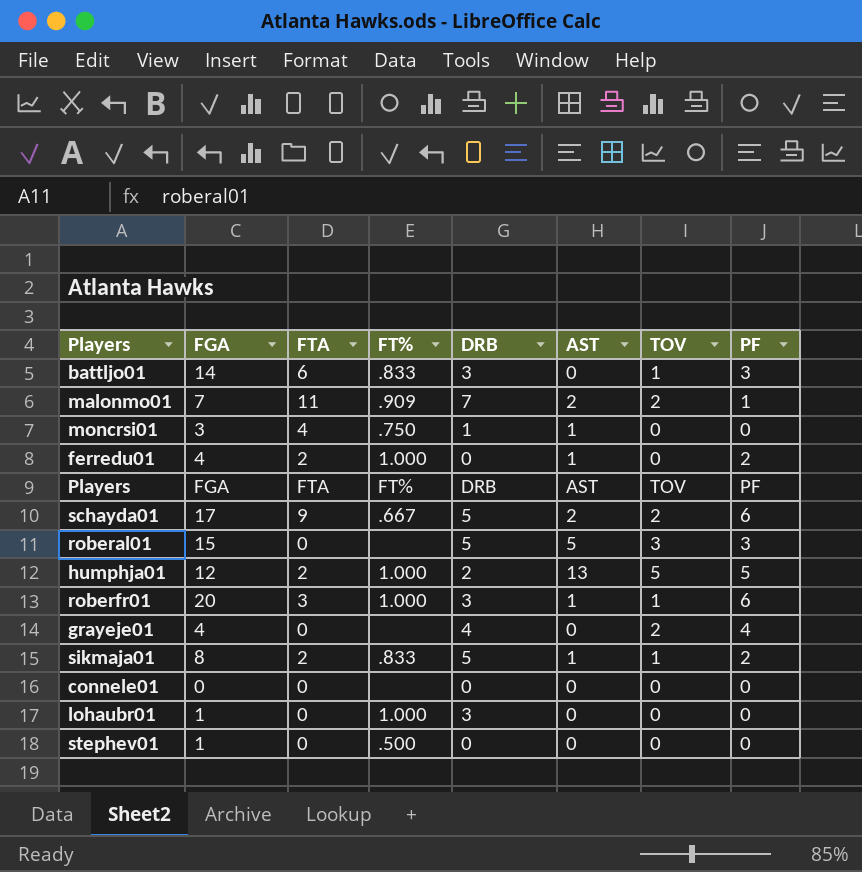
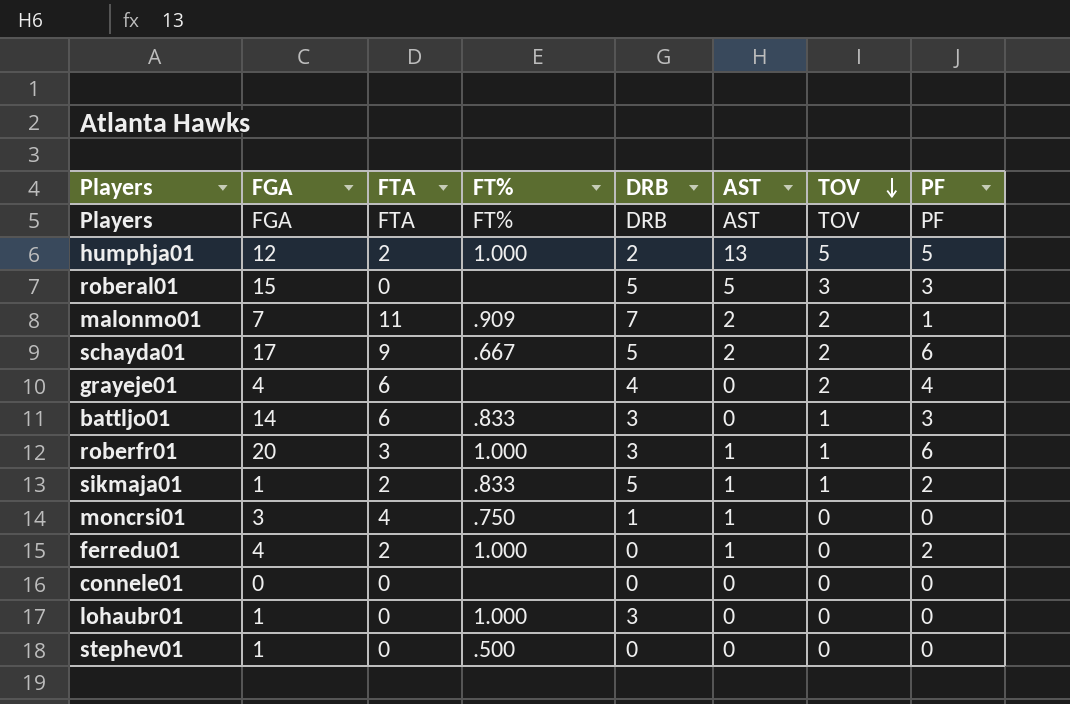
row order: none -> TOV descending
grayeje01 | FTA: 0 -> 6
sikmaja01 | FGA: 8 -> 1

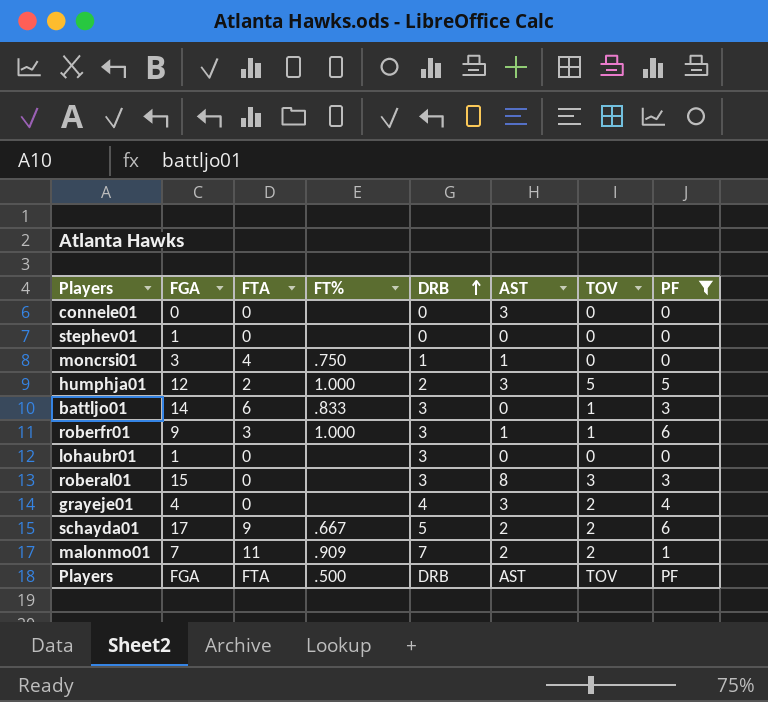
filter: none -> PF != 2
row order: TOV descending -> DRB ascending
connele01 | AST: 0 -> 3
stephev01 | FT%: .500 -> none
humphja01 | AST: 13 -> 3
roberfr01 | FGA: 20 -> 9
lohaubr01 | FT%: 1.000 -> none
roberal01 | DRB: 5 -> 3
roberal01 | AST: 5 -> 8
grayeje01 | FTA: 6 -> 0
grayeje01 | AST: 0 -> 3
Players | FT%: FT% -> .500

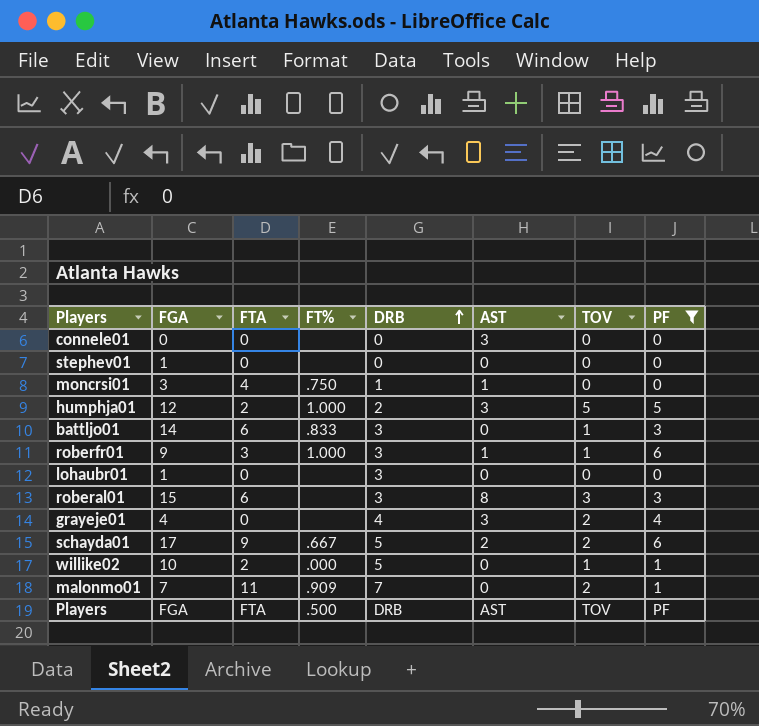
roberal01 | FTA: 0 -> 6
row willike02: none -> 10 | 2 | .000 | 5 | 0 | 1 | 1
malonmo01 | AST: 2 -> 0

